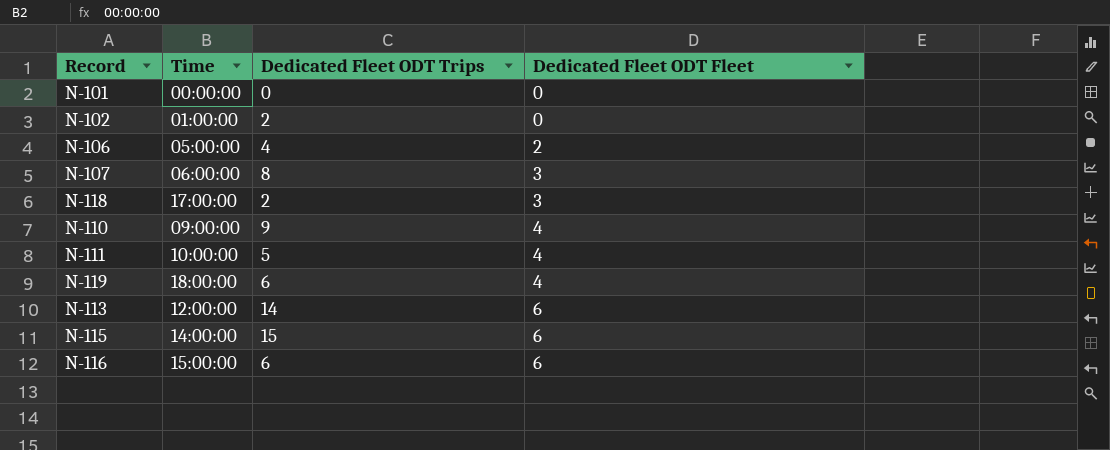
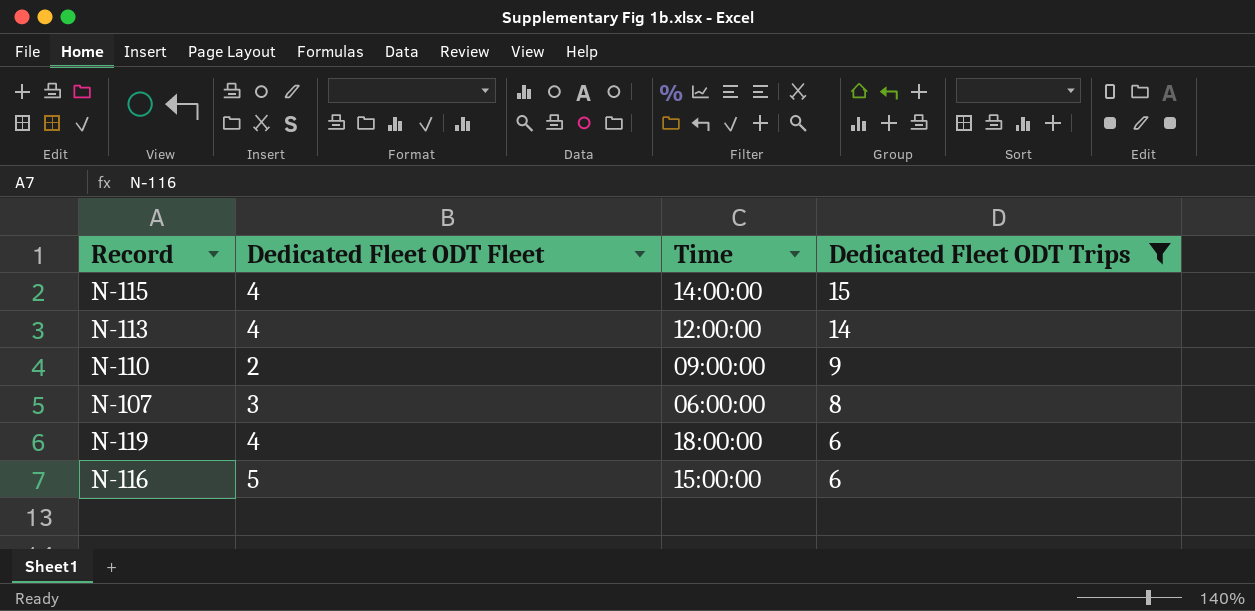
filter: none -> Dedicated Fleet ODT Trips >= 6
row order: Dedicated Fleet ODT Fleet ascending -> Dedicated Fleet ODT Trips descending
column Dedicated Fleet ODT Fleet | position: 4 -> 2
N-115 | Dedicated Fleet ODT Fleet: 6 -> 4
N-113 | Dedicated Fleet ODT Fleet: 6 -> 4
N-110 | Dedicated Fleet ODT Fleet: 4 -> 2
N-116 | Dedicated Fleet ODT Fleet: 6 -> 5

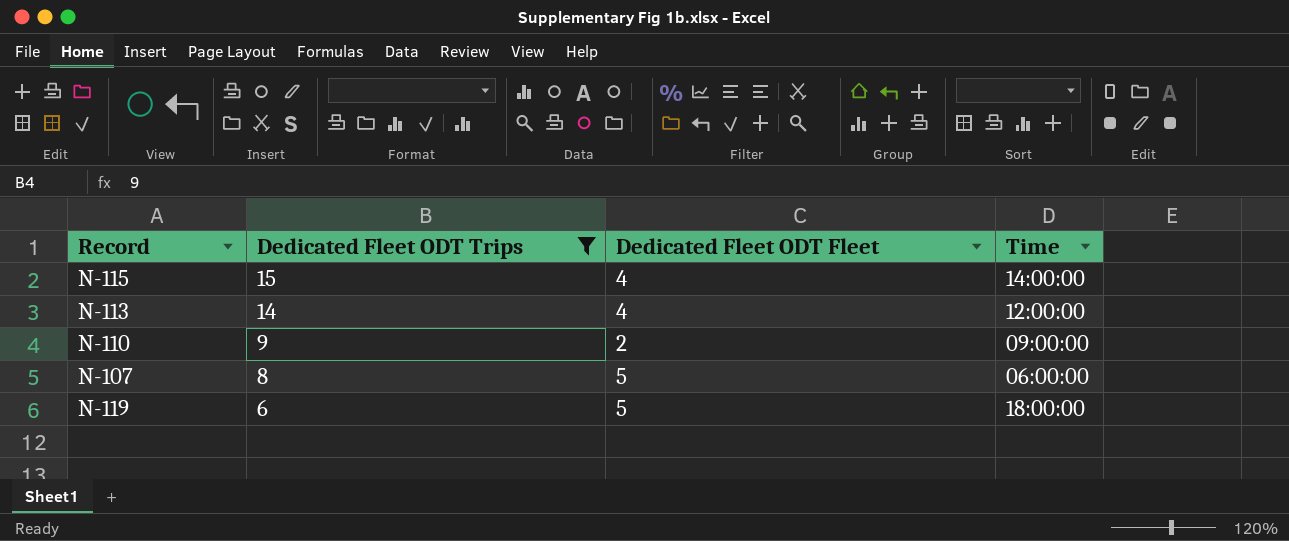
column Dedicated Fleet ODT Trips | position: 4 -> 2
row N-116: 5 | 15:00:00 | 6 -> none
N-107 | Dedicated Fleet ODT Fleet: 3 -> 5
N-119 | Dedicated Fleet ODT Fleet: 4 -> 5

